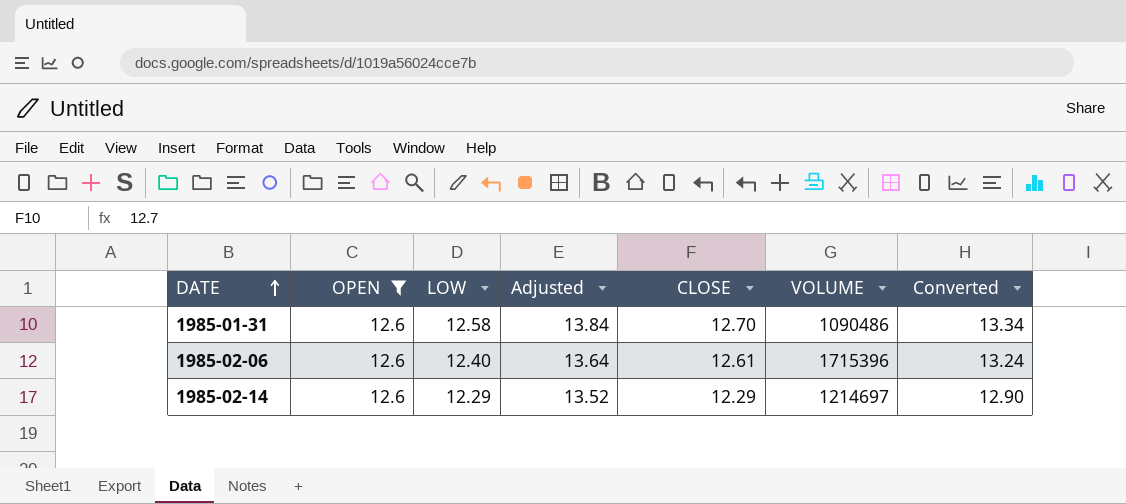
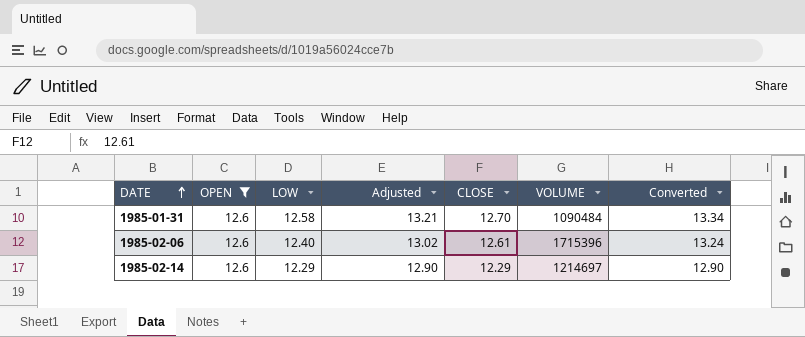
column Adjusted | formula: [LOW] * 1.1 -> [LOW] * 1.05
1985-01-31 | VOLUME: 1090486 -> 1090484

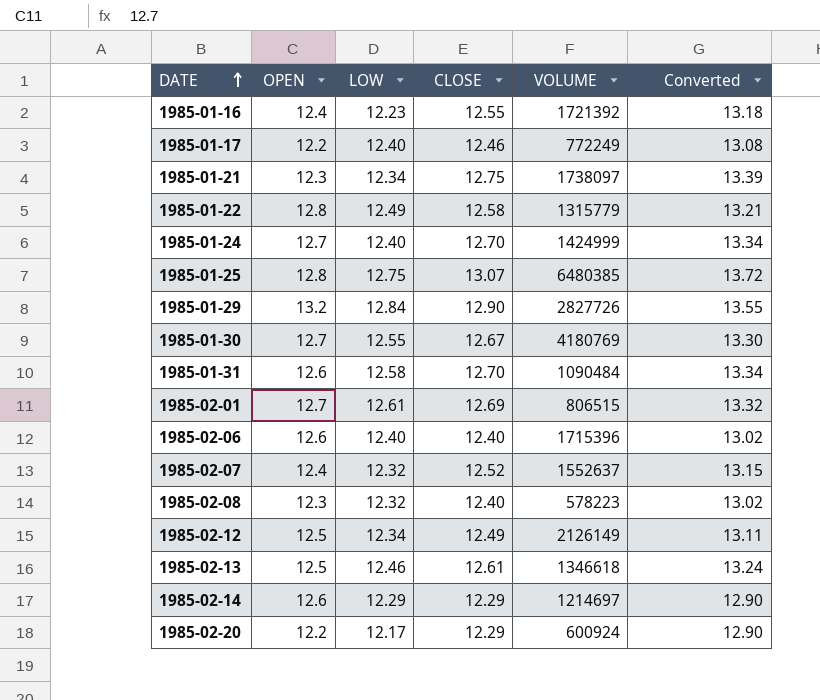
filter: OPEN = 12.6 -> none
column Adjusted | formula: [LOW] * 1.05 -> none
1985-02-06 | CLOSE: 12.61 -> 12.40
1985-02-06 | Converted: 13.24 -> 13.02

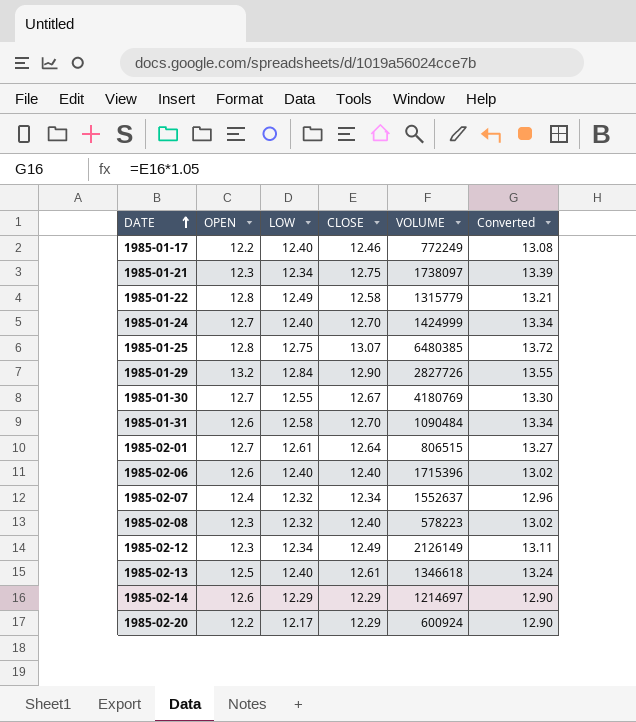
row 1985-01-16: 12.4 | 12.23 | 12.55 | 1721392 | 13.18 -> none
1985-02-01 | CLOSE: 12.69 -> 12.64
1985-02-01 | Converted: 13.32 -> 13.27
1985-02-07 | CLOSE: 12.52 -> 12.34
1985-02-07 | Converted: 13.15 -> 12.96
1985-02-12 | OPEN: 12.5 -> 12.3
1985-02-13 | LOW: 12.46 -> 12.40

